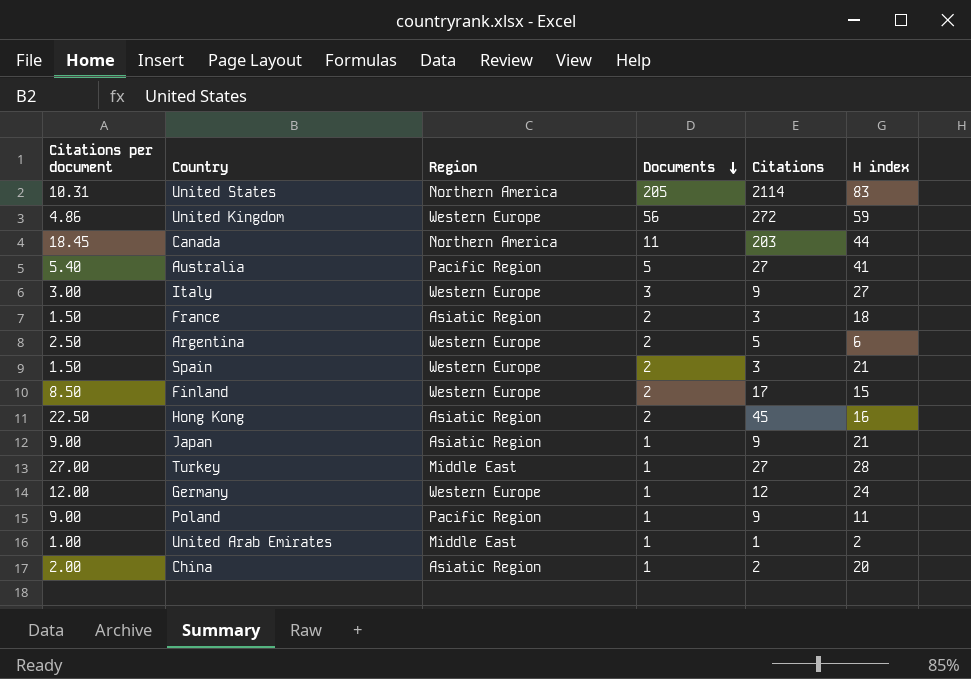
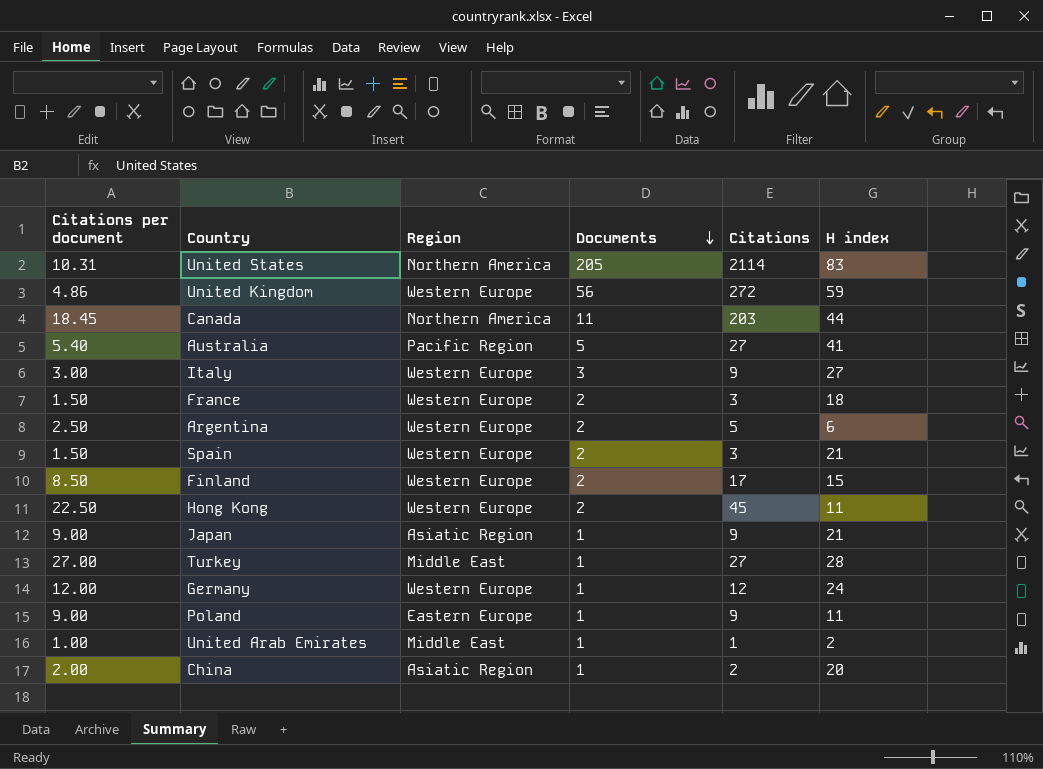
France | Region: Asiatic Region -> Western Europe
Hong Kong | Region: Asiatic Region -> Western Europe
Hong Kong | H index: 16 -> 11
Poland | Region: Pacific Region -> Eastern Europe

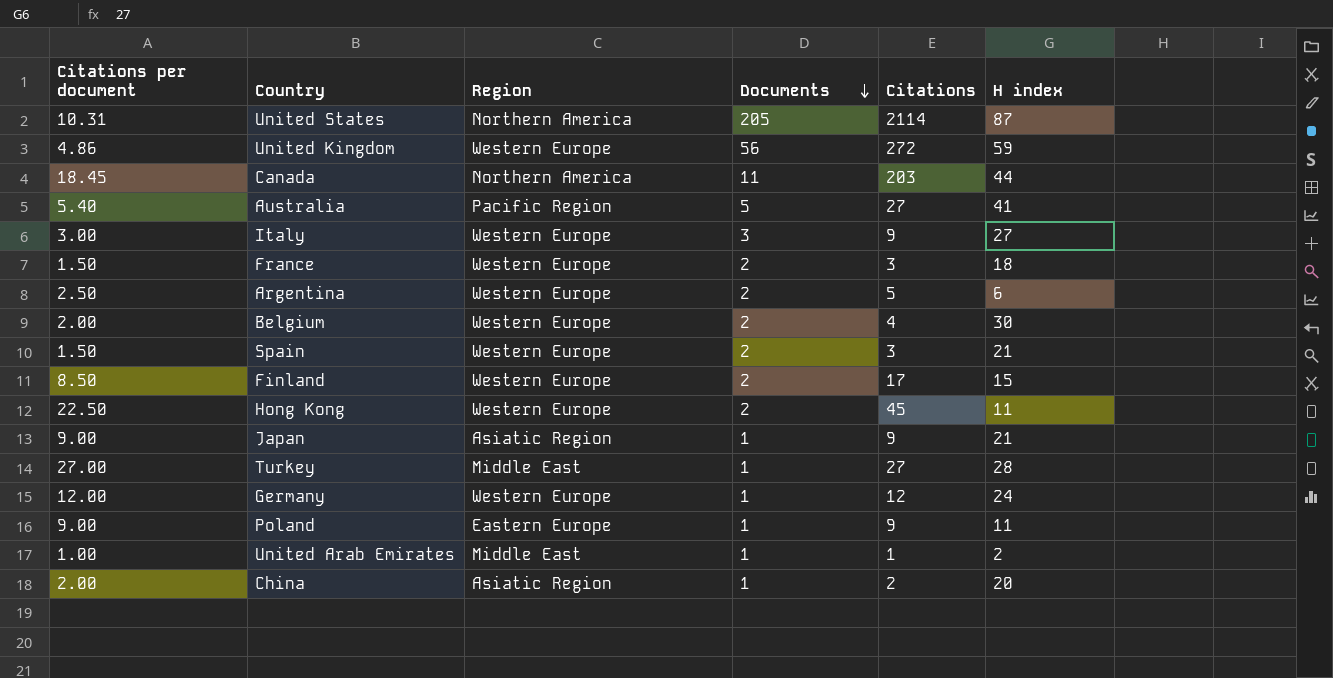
United States | H index: 83 -> 87
row Belgium: none -> 2.00 | Western Europe | 2 | 4 | 30

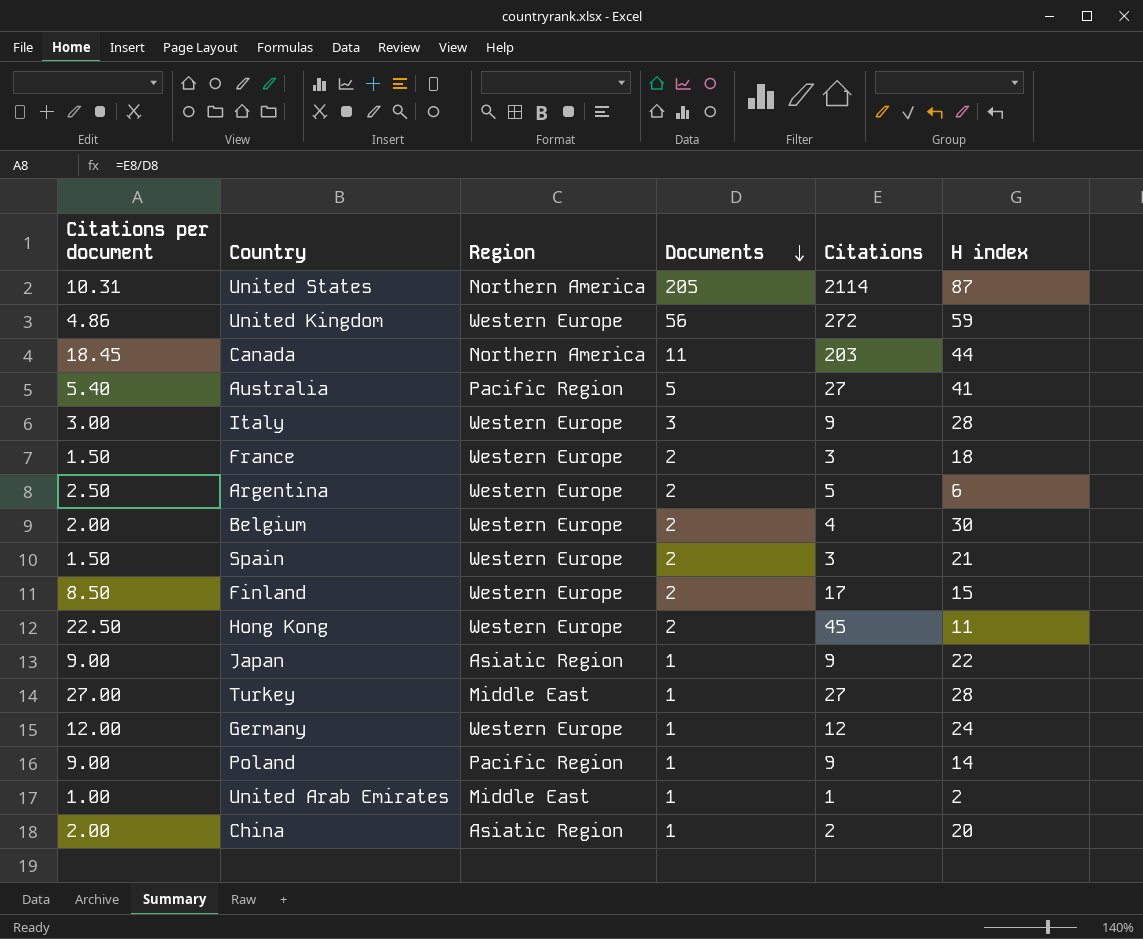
Italy | H index: 27 -> 28
Japan | H index: 21 -> 22
Poland | Region: Eastern Europe -> Pacific Region
Poland | H index: 11 -> 14

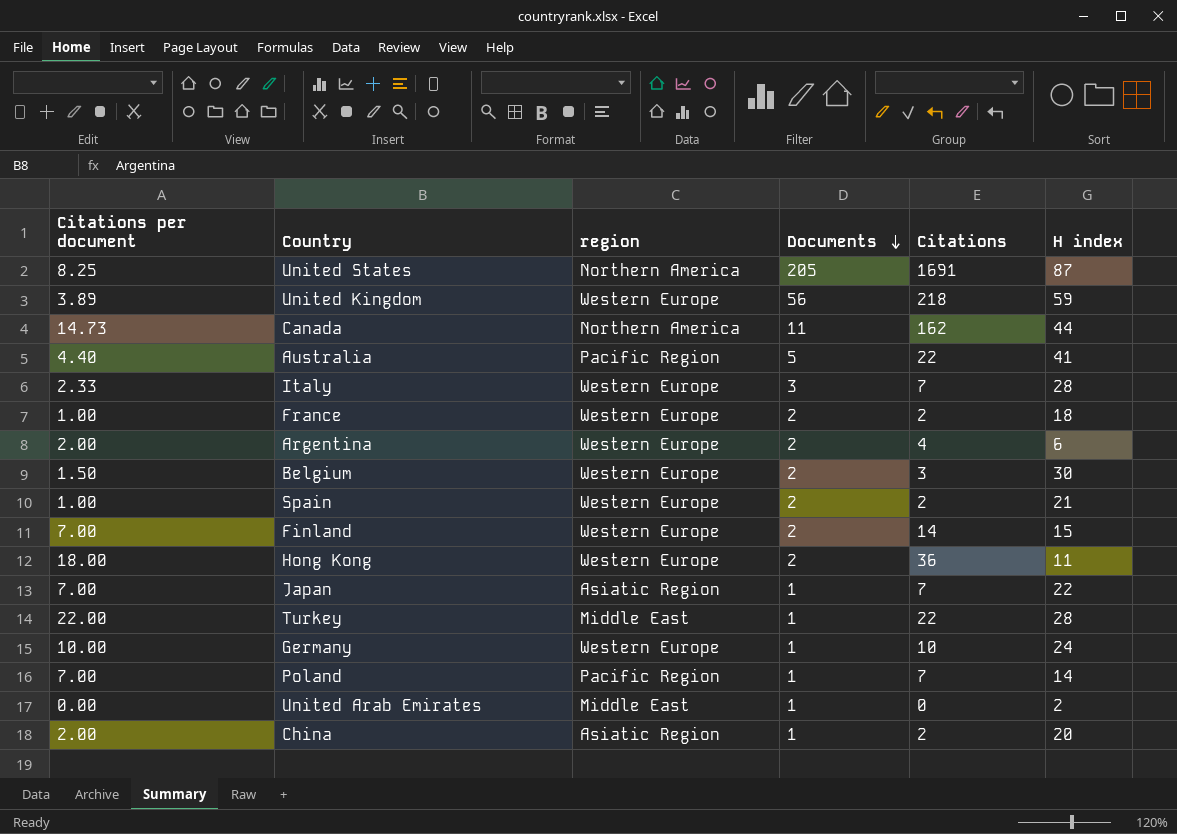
column name: Region -> region
United States | Citations per document: 10.31 -> 8.25
United States | Citations: 2114 -> 1691
United Kingdom | Citations per document: 4.86 -> 3.89
United Kingdom | Citations: 272 -> 218
Canada | Citations per document: 18.45 -> 14.73
Canada | Citations: 203 -> 162
Australia | Citations per document: 5.40 -> 4.40
Australia | Citations: 27 -> 22
Italy | Citations per document: 3.00 -> 2.33
Italy | Citations: 9 -> 7
France | Citations per document: 1.50 -> 1.00
France | Citations: 3 -> 2
Argentina | Citations per document: 2.50 -> 2.00
Argentina | Citations: 5 -> 4
Belgium | Citations per document: 2.00 -> 1.50
Belgium | Citations: 4 -> 3
Spain | Citations per document: 1.50 -> 1.00
Spain | Citations: 3 -> 2
Finland | Citations per document: 8.50 -> 7.00
Finland | Citations: 17 -> 14
Hong Kong | Citations per document: 22.50 -> 18.00
Hong Kong | Citations: 45 -> 36
Japan | Citations per document: 9.00 -> 7.00
Japan | Citations: 9 -> 7
Turkey | Citations per document: 27.00 -> 22.00
Turkey | Citations: 27 -> 22
Germany | Citations per document: 12.00 -> 10.00
Germany | Citations: 12 -> 10
Poland | Citations per document: 9.00 -> 7.00
Poland | Citations: 9 -> 7
United Arab Emirates | Citations per document: 1.00 -> 0.00
United Arab Emirates | Citations: 1 -> 0

